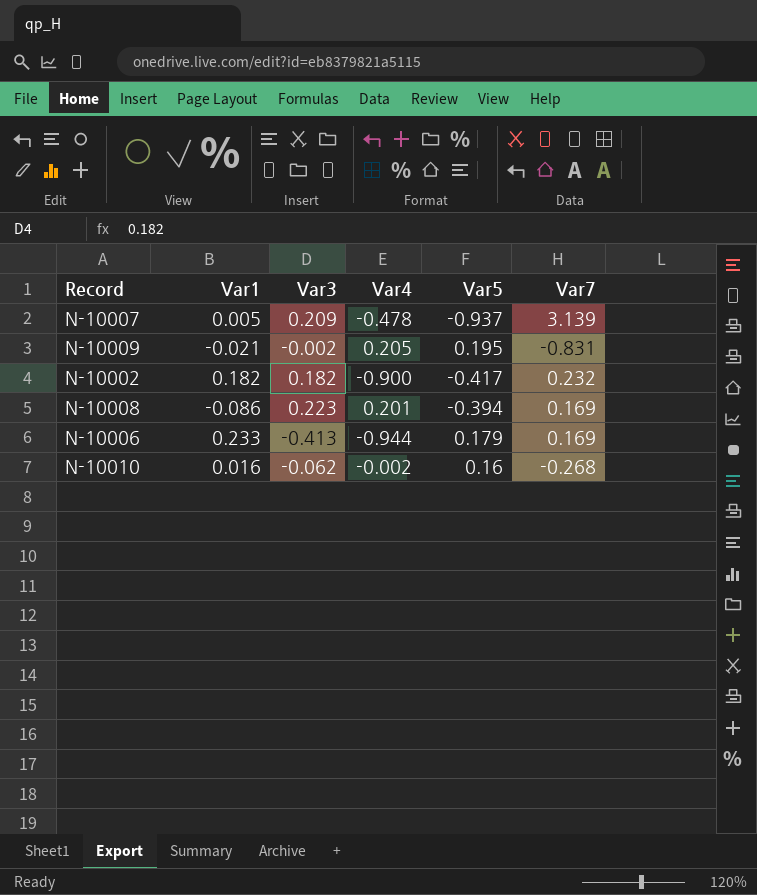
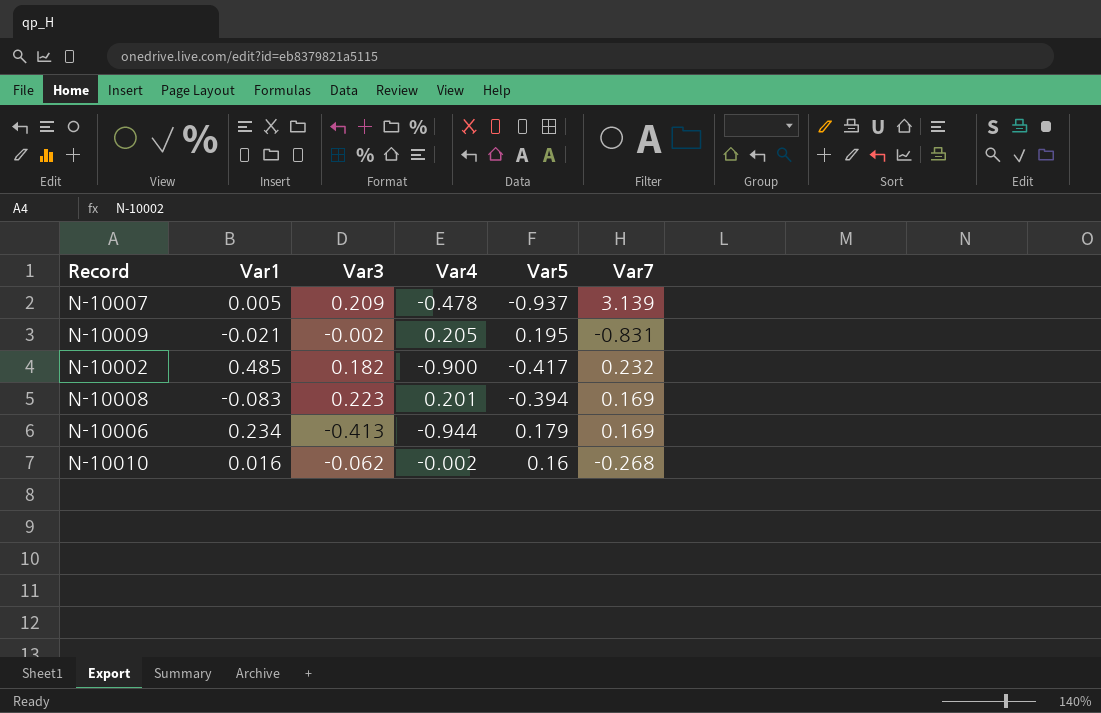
N-10002 | Var1: 0.182 -> 0.485
N-10008 | Var1: -0.086 -> -0.083
N-10006 | Var1: 0.233 -> 0.234

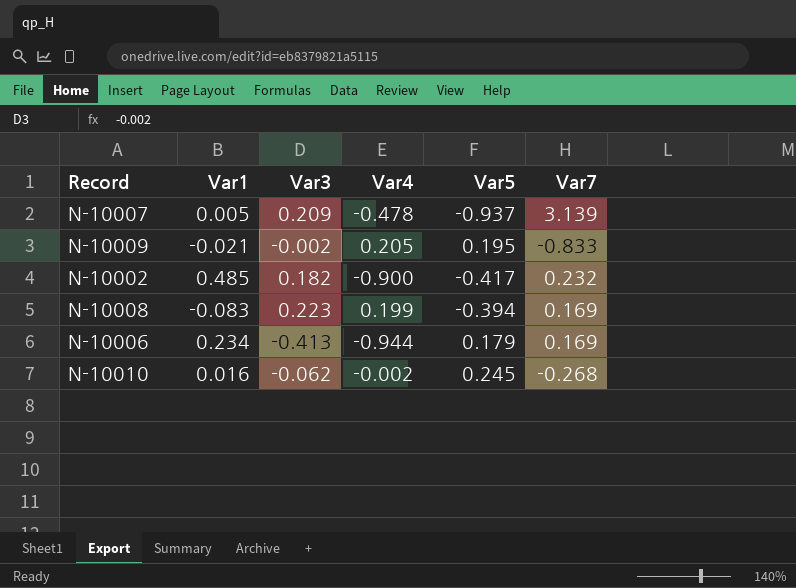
N-10009 | Var7: -0.831 -> -0.833
N-10008 | Var4: 0.201 -> 0.199
N-10010 | Var5: 0.16 -> 0.245

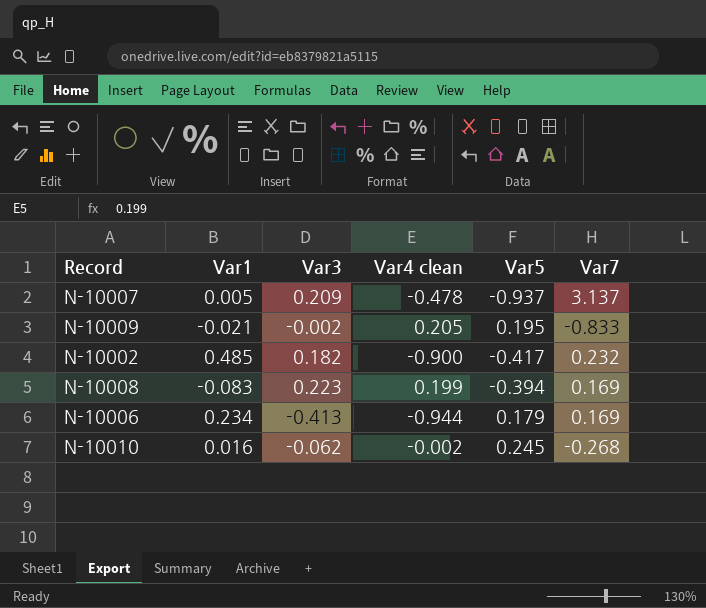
column name: Var4 -> Var4 clean
N-10007 | Var7: 3.139 -> 3.137

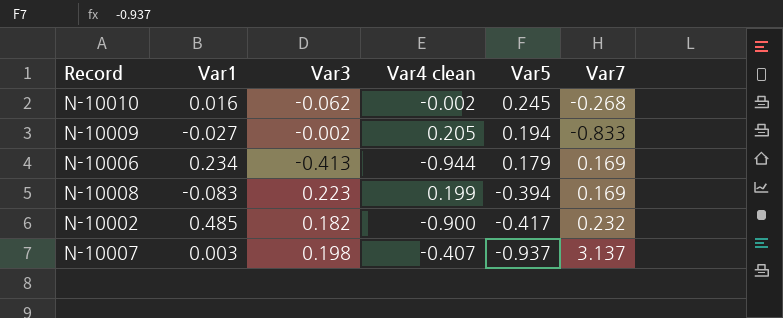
row order: none -> Var5 descending
N-10009 | Var1: -0.021 -> -0.027
N-10009 | Var5: 0.195 -> 0.194
N-10007 | Var1: 0.005 -> 0.003
N-10007 | Var3: 0.209 -> 0.198
N-10007 | Var4 clean: -0.478 -> -0.407

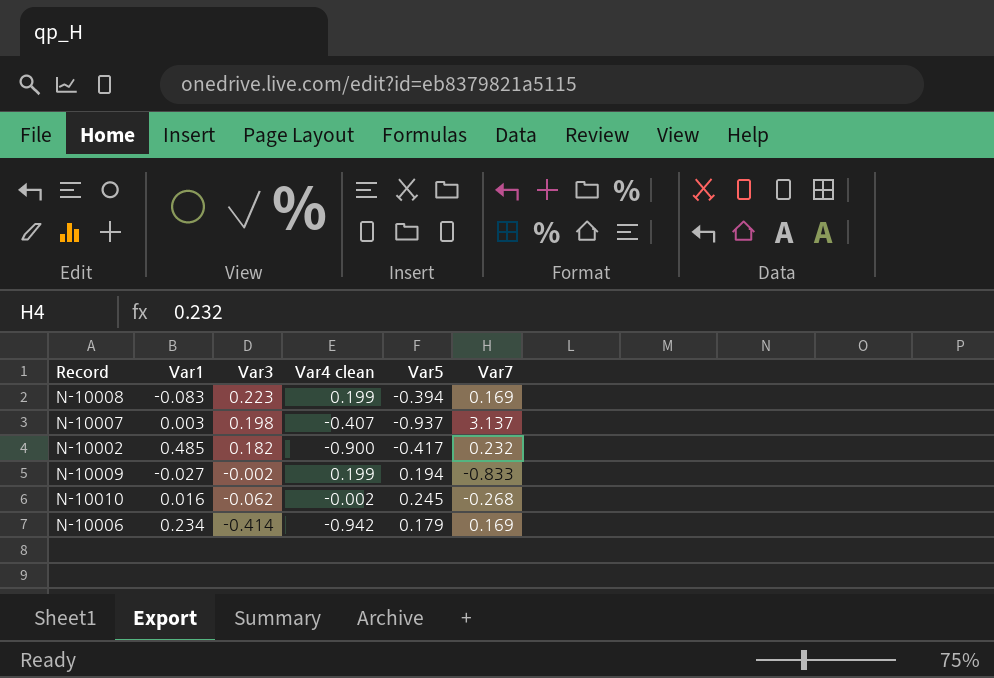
row order: Var5 descending -> Var3 descending
N-10009 | Var4 clean: 0.205 -> 0.199
N-10006 | Var3: -0.413 -> -0.414
N-10006 | Var4 clean: -0.944 -> -0.942

